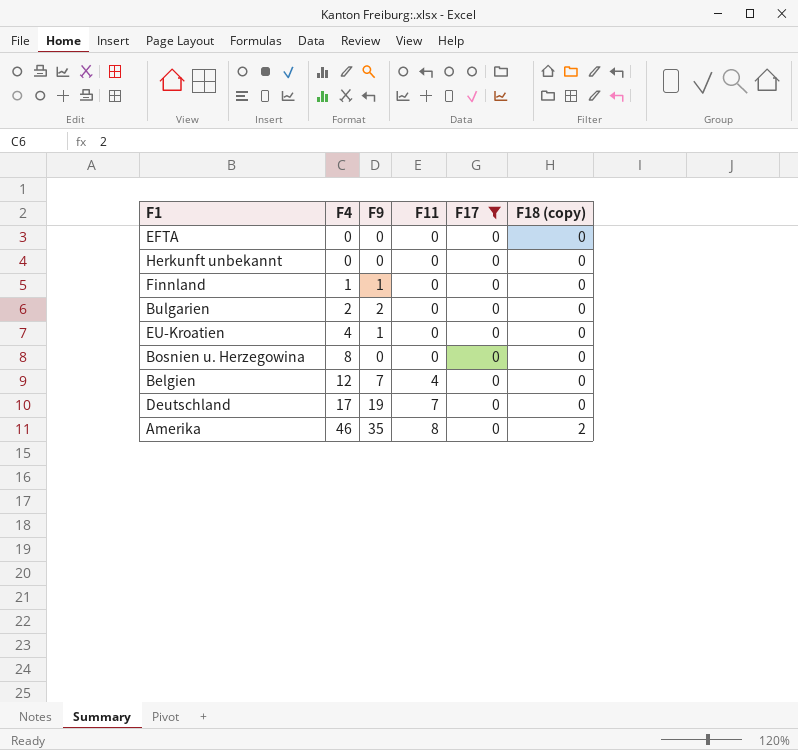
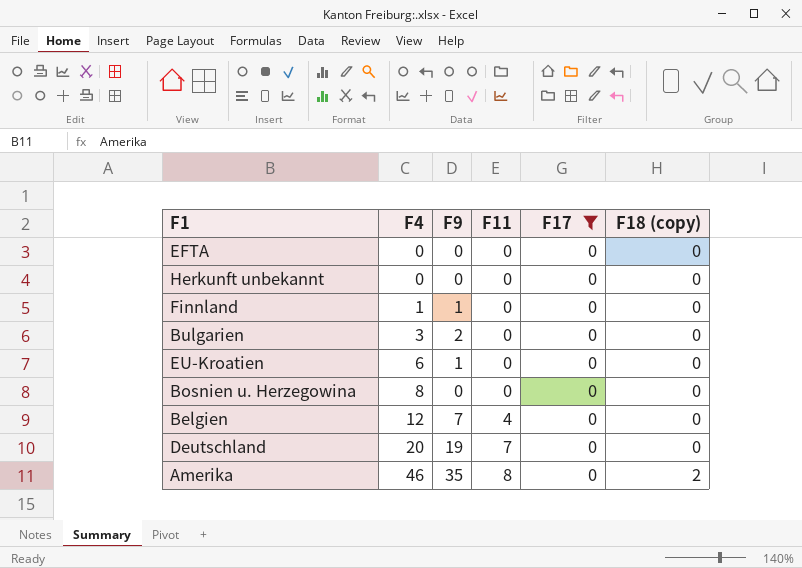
Bulgarien | F4: 2 -> 3
EU-Kroatien | F4: 4 -> 6
Deutschland | F4: 17 -> 20

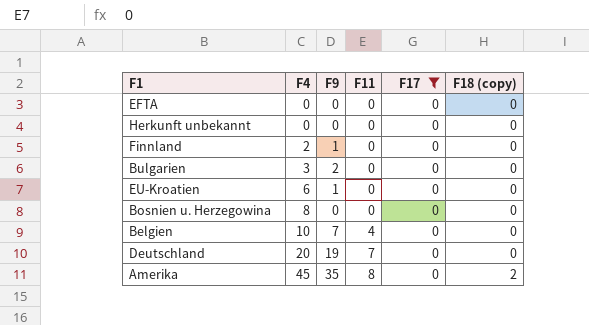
Finnland | F4: 1 -> 2
Belgien | F4: 12 -> 10
Amerika | F4: 46 -> 45

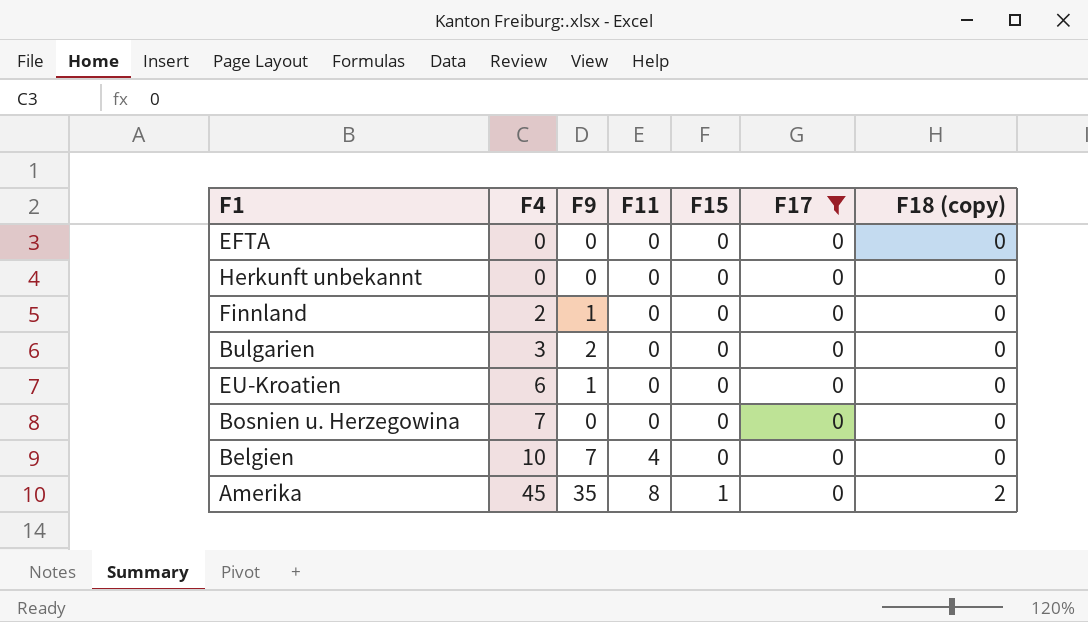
column F15 | position: none -> 5
row Deutschland: 20 | 19 | 7 | 0 | 0 -> none
Bosnien u. Herzegowina | F4: 8 -> 7

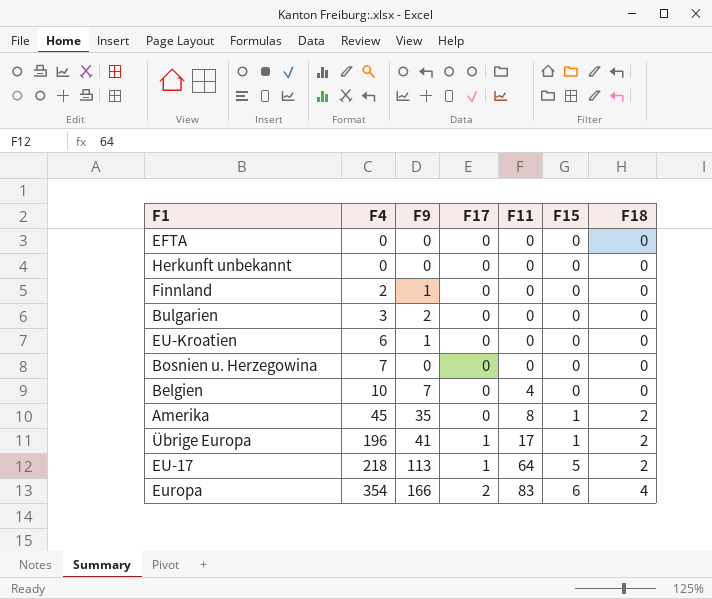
filter: F17 = 0 -> none
column F17 | position: 6 -> 4
column name: F18 (copy) -> F18

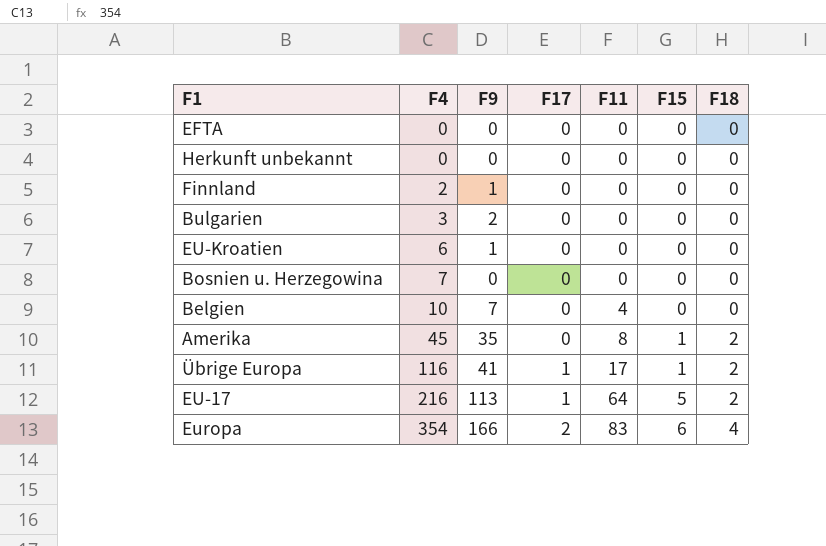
Übrige Europa | F4: 196 -> 116
EU-17 | F4: 218 -> 216

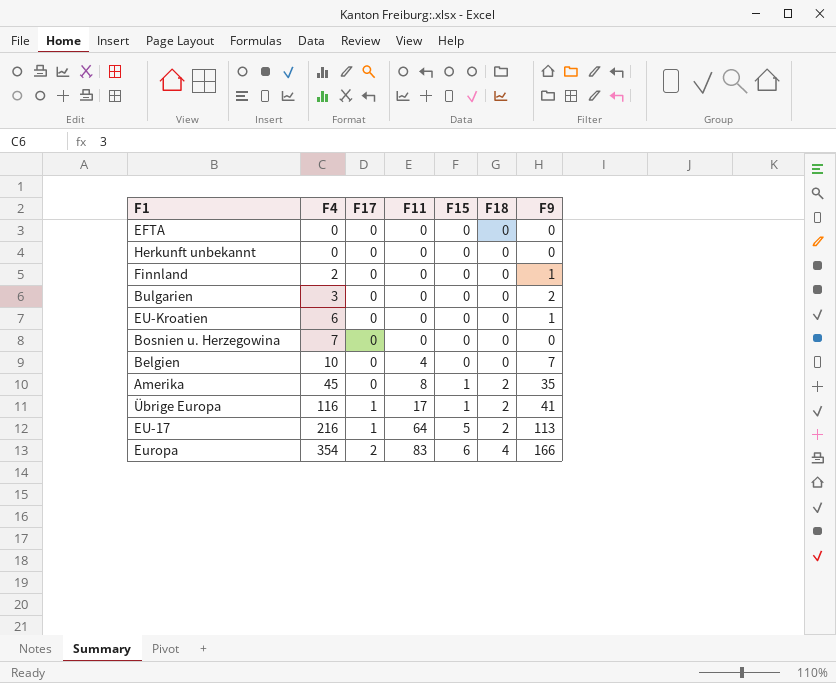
column F9 | position: 3 -> 7

